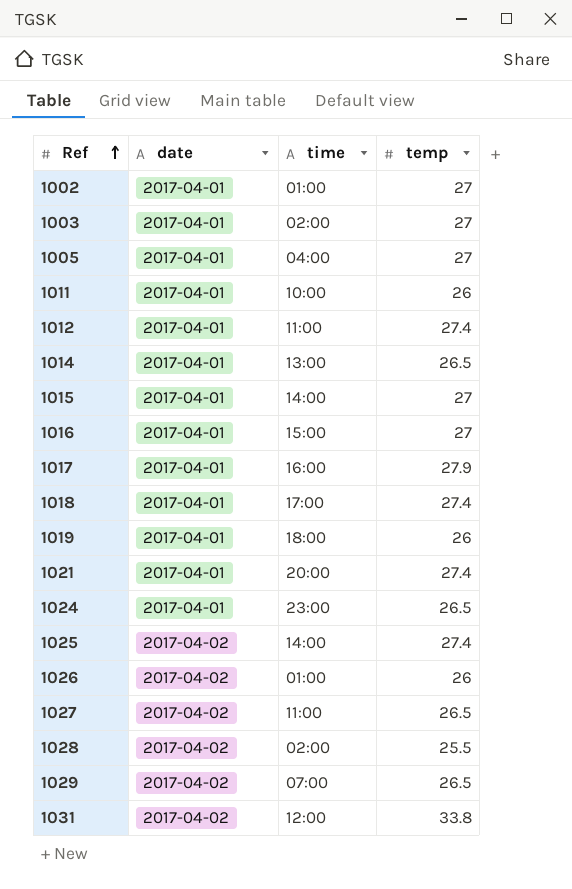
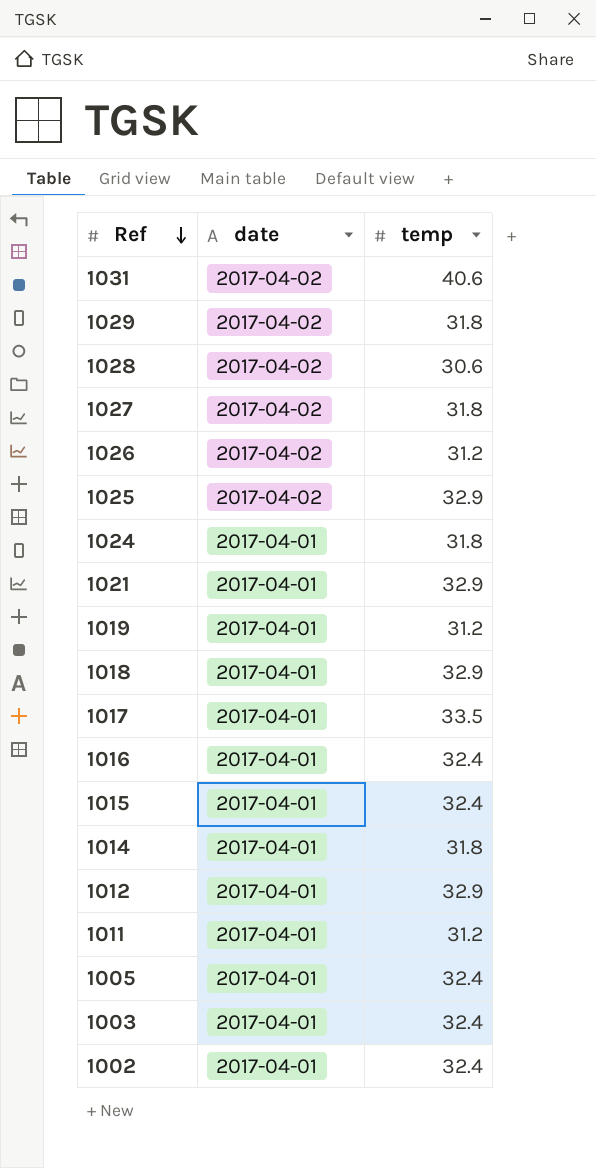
row order: Ref ascending -> Ref descending
column time | position: 3 -> none
1031 | temp: 33.8 -> 40.6
1029 | temp: 26.5 -> 31.8
1028 | temp: 25.5 -> 30.6
1027 | temp: 26.5 -> 31.8
1026 | temp: 26 -> 31.2
1025 | temp: 27.4 -> 32.9
1024 | temp: 26.5 -> 31.8
1021 | temp: 27.4 -> 32.9
1019 | temp: 26 -> 31.2
1018 | temp: 27.4 -> 32.9
1017 | temp: 27.9 -> 33.5
1016 | temp: 27 -> 32.4
1015 | temp: 27 -> 32.4
1014 | temp: 26.5 -> 31.8
1012 | temp: 27.4 -> 32.9
1011 | temp: 26 -> 31.2
1005 | temp: 27 -> 32.4
1003 | temp: 27 -> 32.4
1002 | temp: 27 -> 32.4

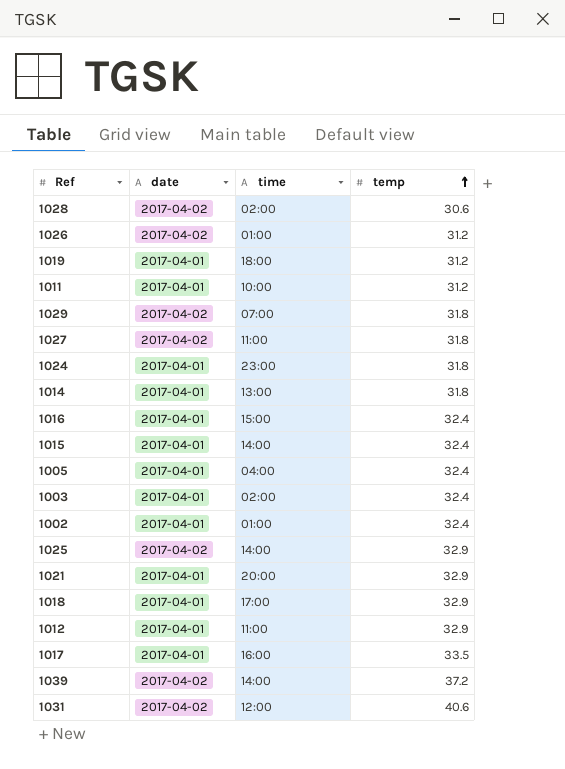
row order: Ref descending -> temp ascending
column time | position: none -> 3
row 1039: none -> 2017-04-02 | 14:00 | 37.2

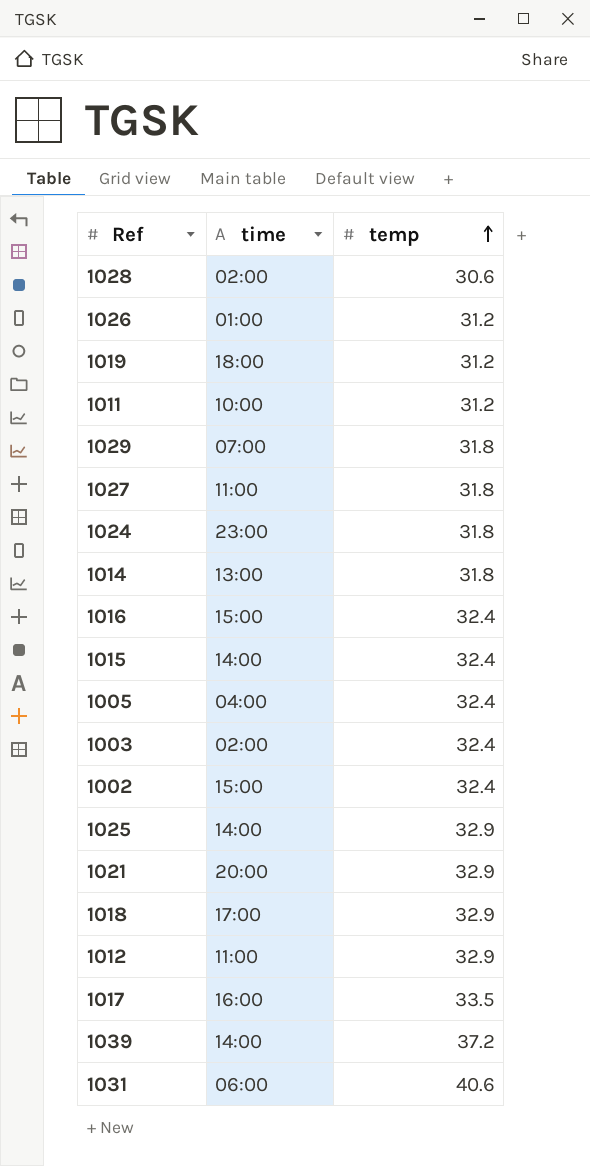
column date | position: 2 -> none
1002 | time: 01:00 -> 15:00
1031 | time: 12:00 -> 06:00

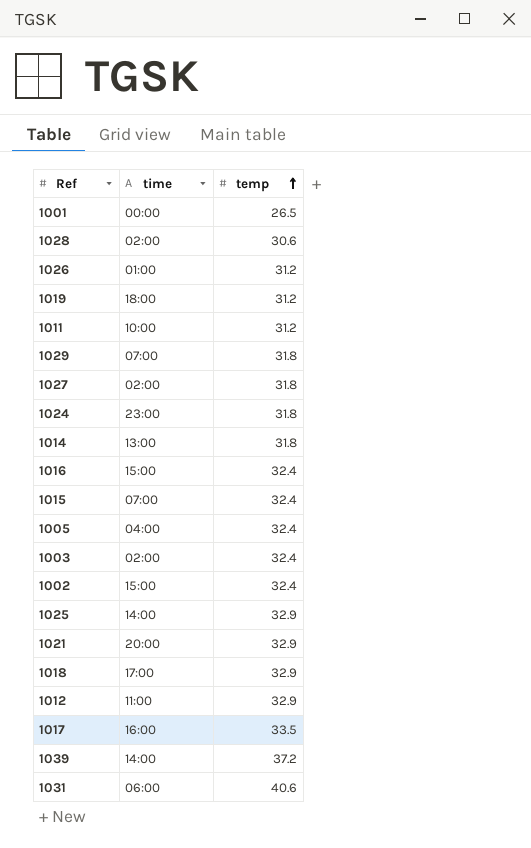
row 1001: none -> 00:00 | 26.5
1027 | time: 11:00 -> 02:00
1015 | time: 14:00 -> 07:00

